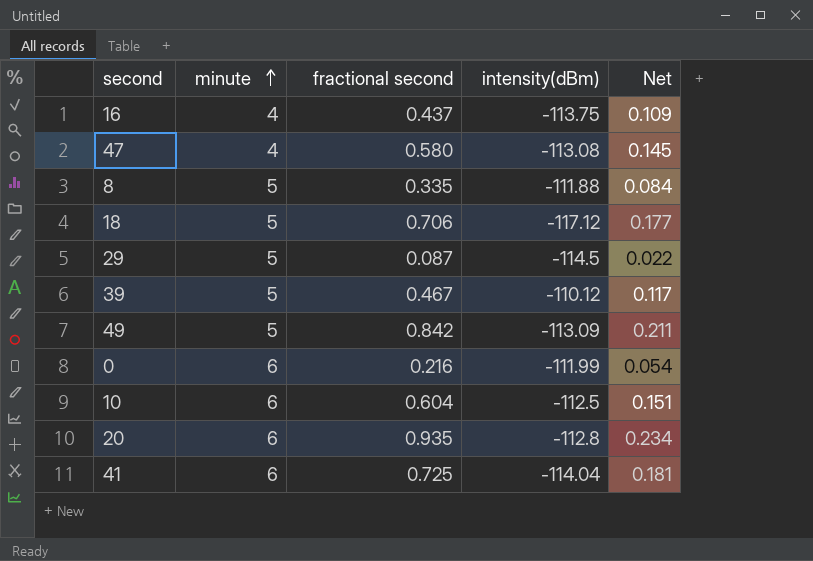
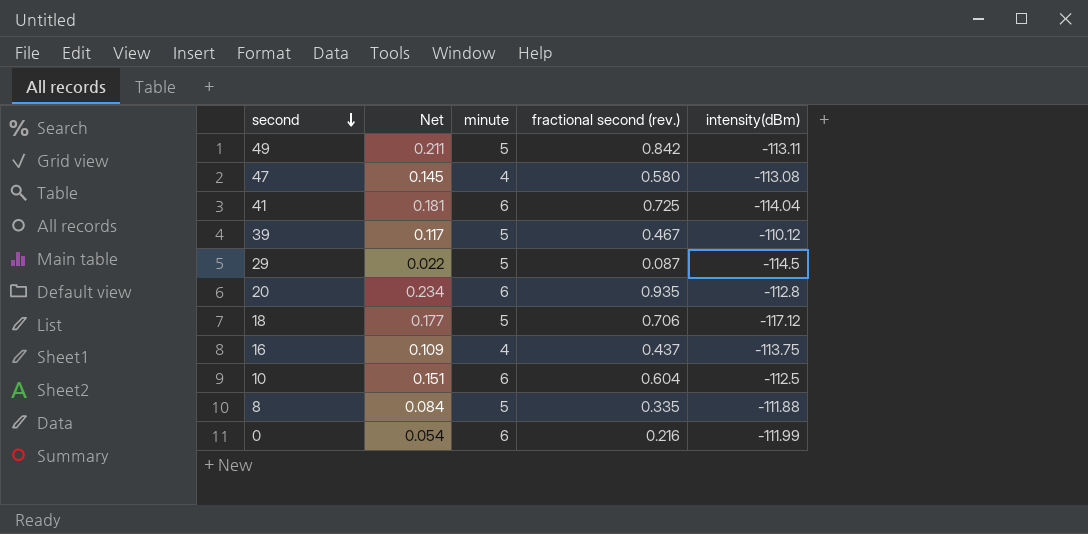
row order: minute ascending -> second descending
column Net | position: 5 -> 2
column name: fractional second -> fractional second (rev.)
49 | intensity(dBm): -113.09 -> -113.11

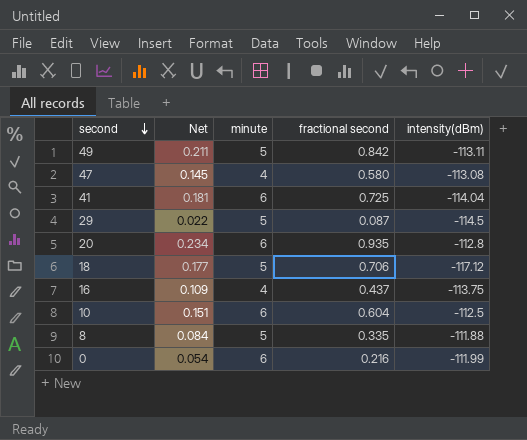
column name: fractional second (rev.) -> fractional second
row 39: 0.117 | 5 | 0.467 | -110.12 -> none

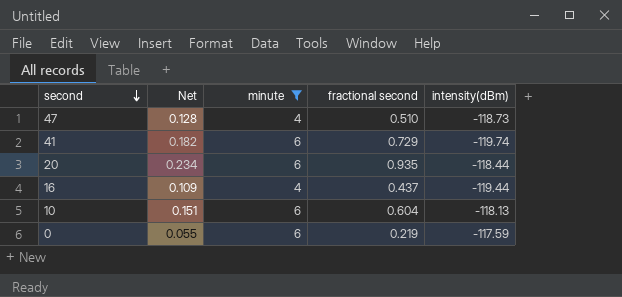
filter: none -> minute != 5
47 | Net: 0.145 -> 0.128
47 | fractional second: 0.580 -> 0.510
47 | intensity(dBm): -113.08 -> -118.73
41 | Net: 0.181 -> 0.182
41 | fractional second: 0.725 -> 0.729
41 | intensity(dBm): -114.04 -> -119.74
20 | intensity(dBm): -112.8 -> -118.44
16 | intensity(dBm): -113.75 -> -119.44
10 | intensity(dBm): -112.5 -> -118.13
0 | Net: 0.054 -> 0.055
0 | fractional second: 0.216 -> 0.219
0 | intensity(dBm): -111.99 -> -117.59

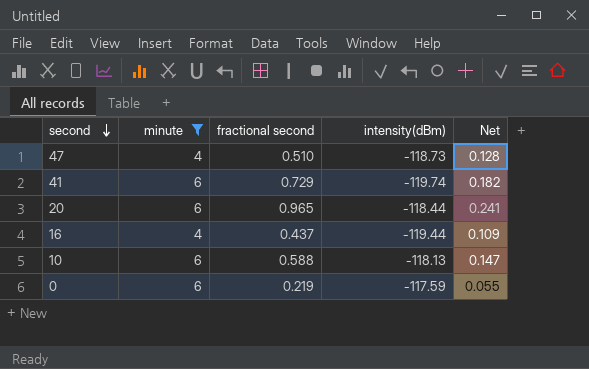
column Net | position: 2 -> 5
20 | fractional second: 0.935 -> 0.965
20 | Net: 0.234 -> 0.241
10 | fractional second: 0.604 -> 0.588
10 | Net: 0.151 -> 0.147

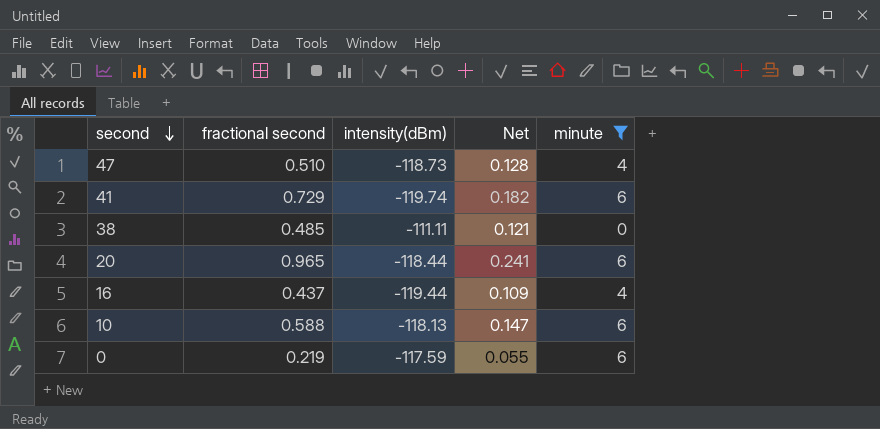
column minute | position: 2 -> 5
row 38: none -> 0.485 | -111.11 | 0.121 | 0

